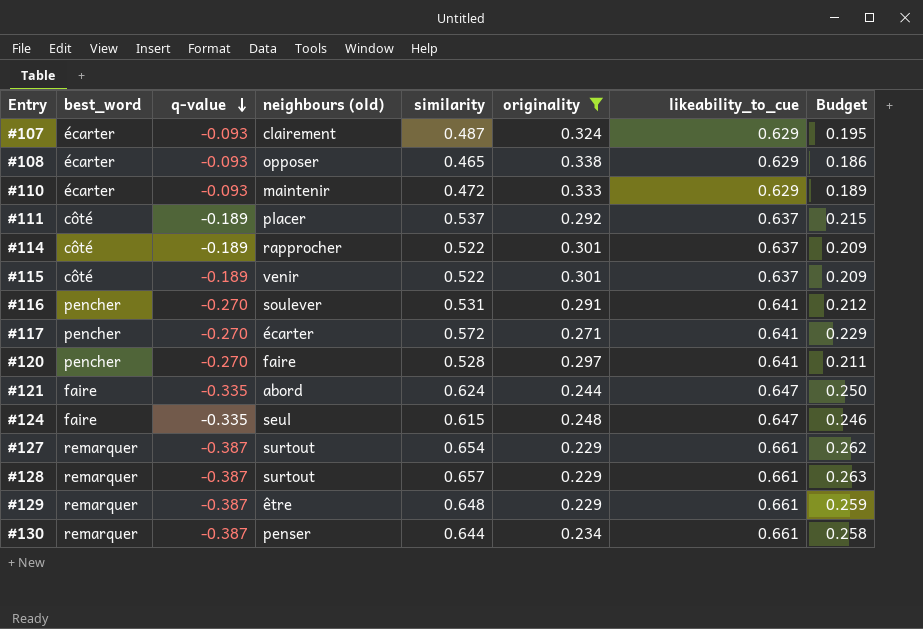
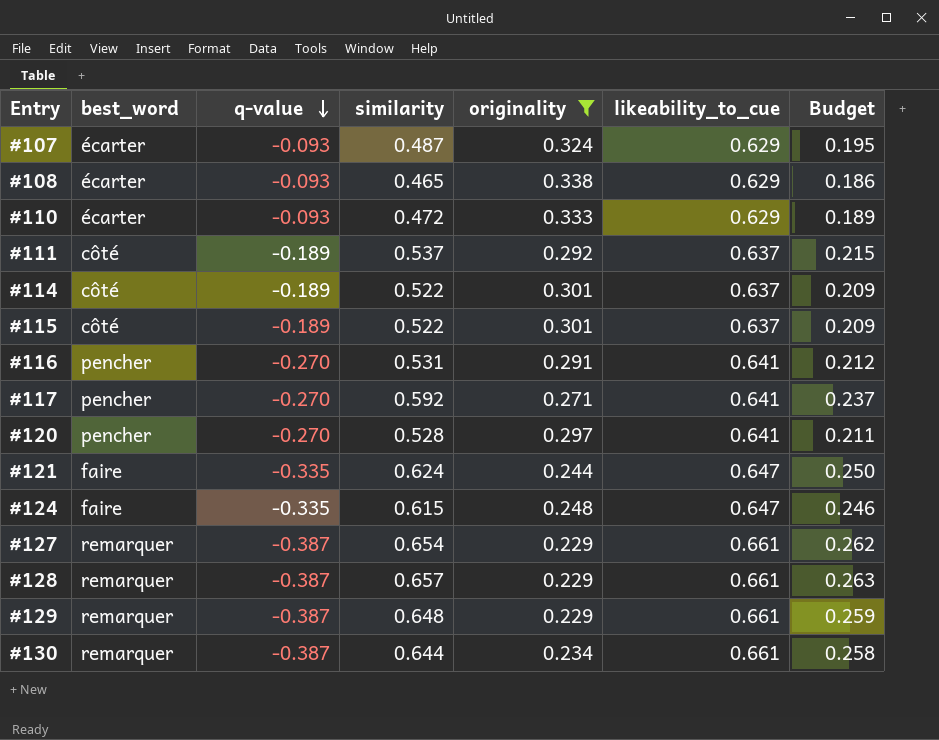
column neighbours (old) | position: 4 -> none
#117 | similarity: 0.572 -> 0.592
#117 | Budget: 0.229 -> 0.237

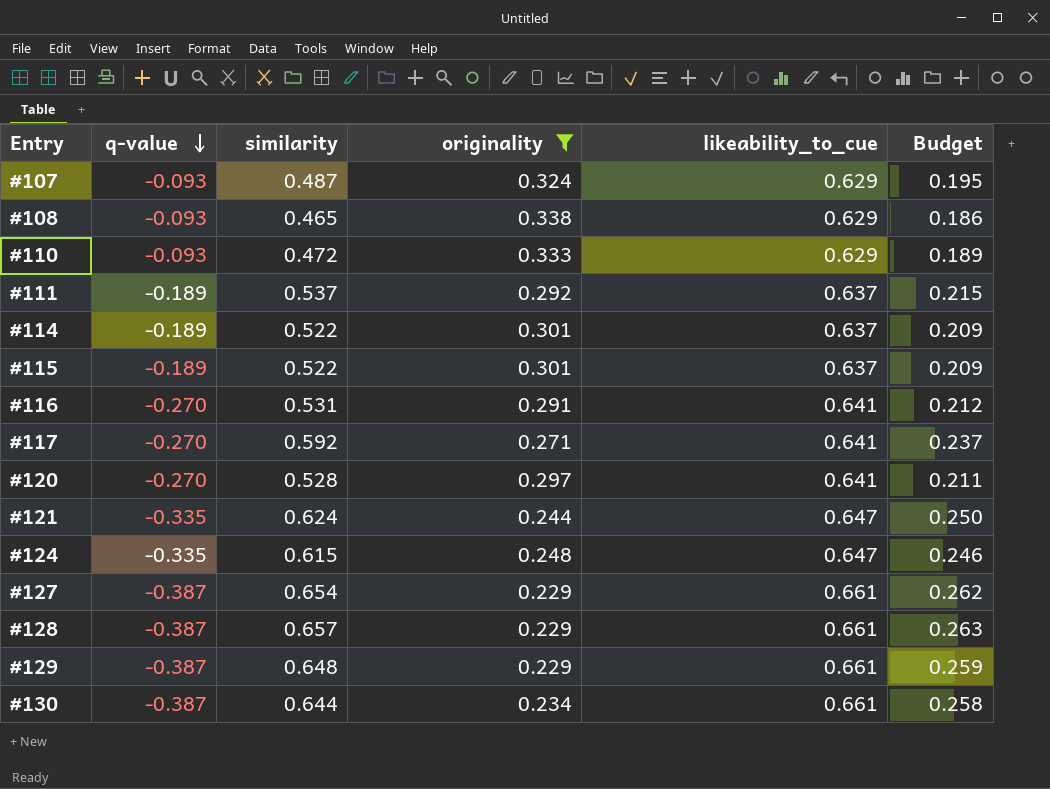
column best_word | position: 2 -> none

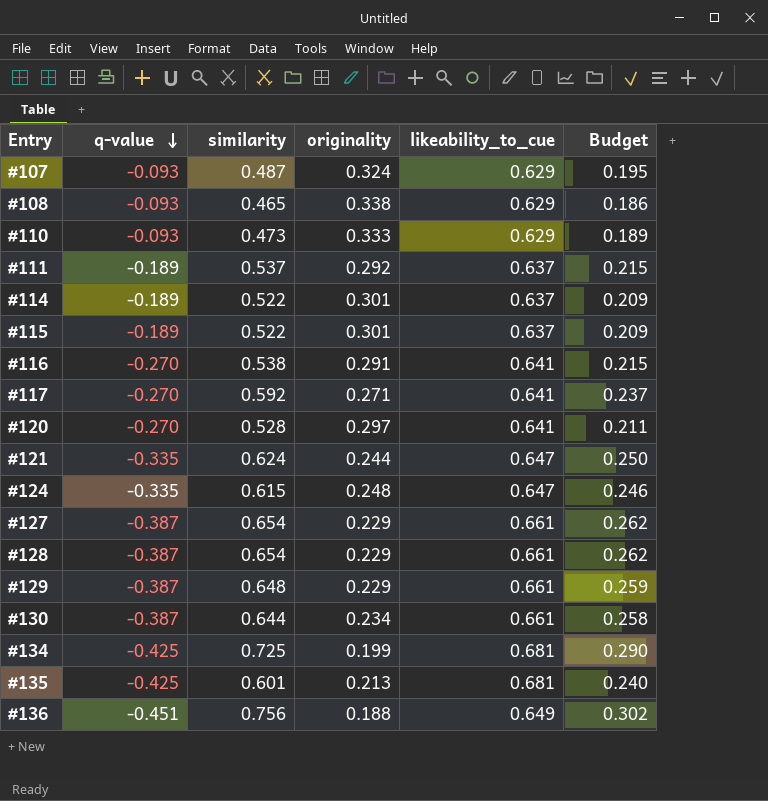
filter: originality >= 0.229 -> none
#110 | similarity: 0.472 -> 0.473
#116 | similarity: 0.531 -> 0.538
#116 | Budget: 0.212 -> 0.215
#128 | similarity: 0.657 -> 0.654
#128 | Budget: 0.263 -> 0.262

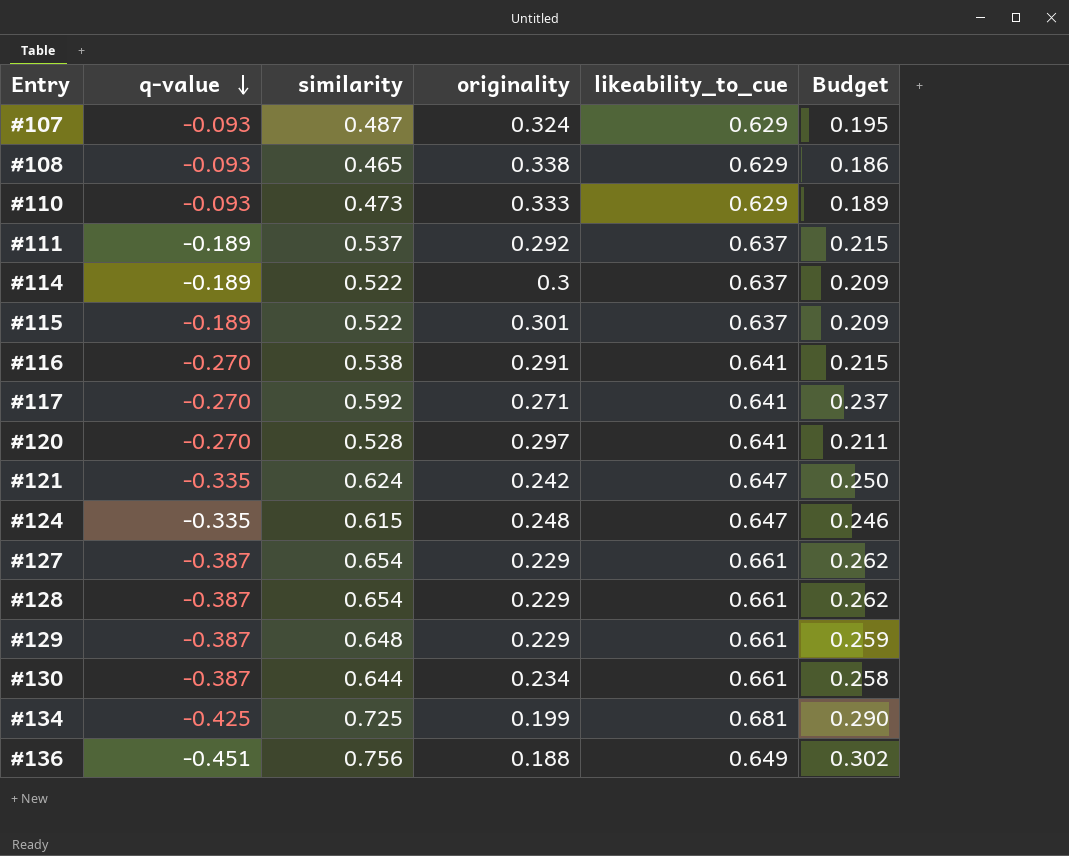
row #135: -0.425 | 0.601 | 0.213 | 0.681 | 0.240 -> none
#114 | originality: 0.301 -> 0.3
#121 | originality: 0.244 -> 0.242

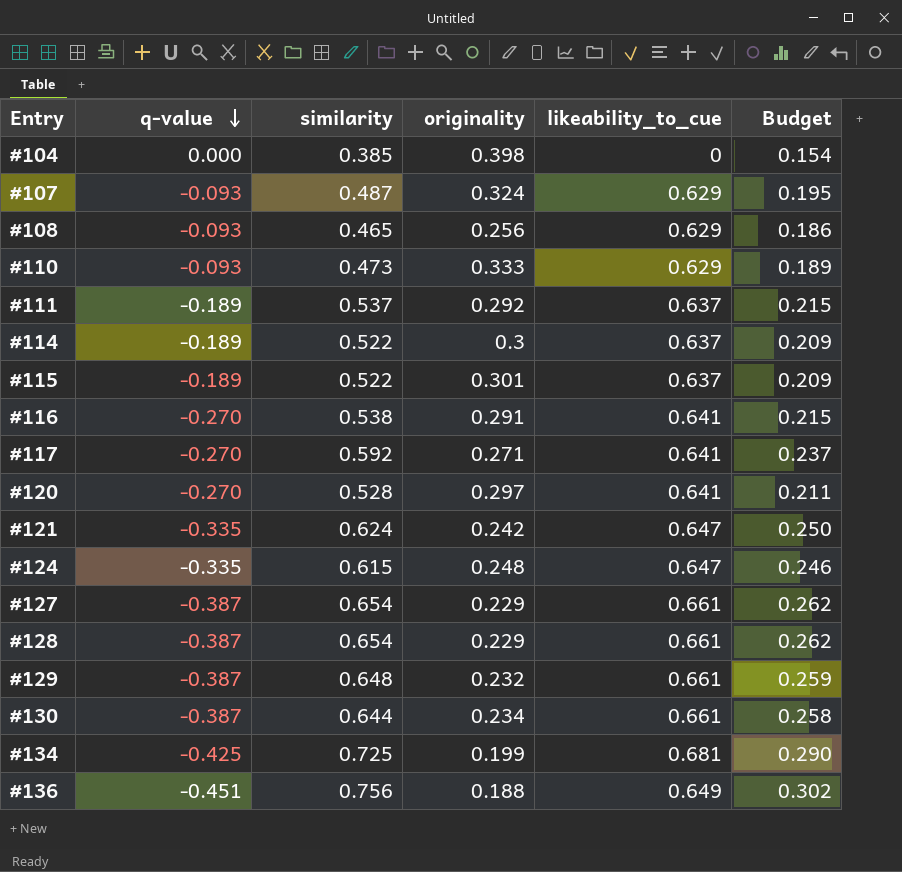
row #104: none -> 0.000 | 0.385 | 0.398 | 0 | 0.154
#108 | originality: 0.338 -> 0.256
#129 | originality: 0.229 -> 0.232

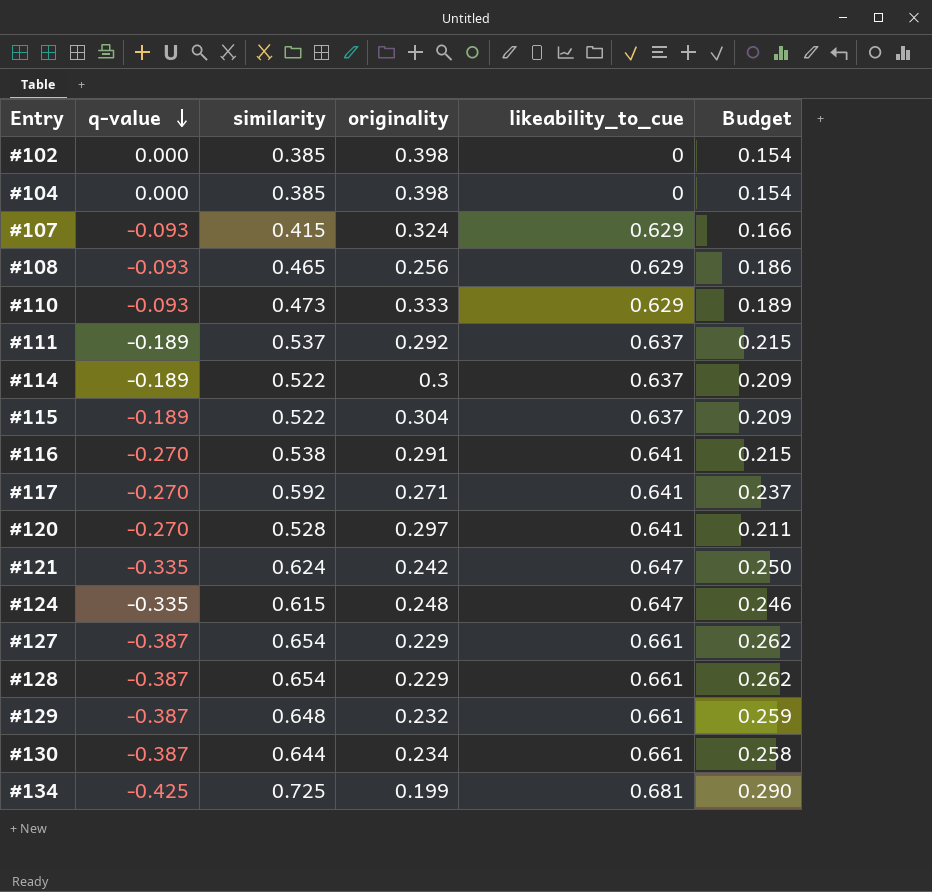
row #136: -0.451 | 0.756 | 0.188 | 0.649 | 0.302 -> none
row #102: none -> 0.000 | 0.385 | 0.398 | 0 | 0.154
#107 | similarity: 0.487 -> 0.415
#107 | Budget: 0.195 -> 0.166
#115 | originality: 0.301 -> 0.304

